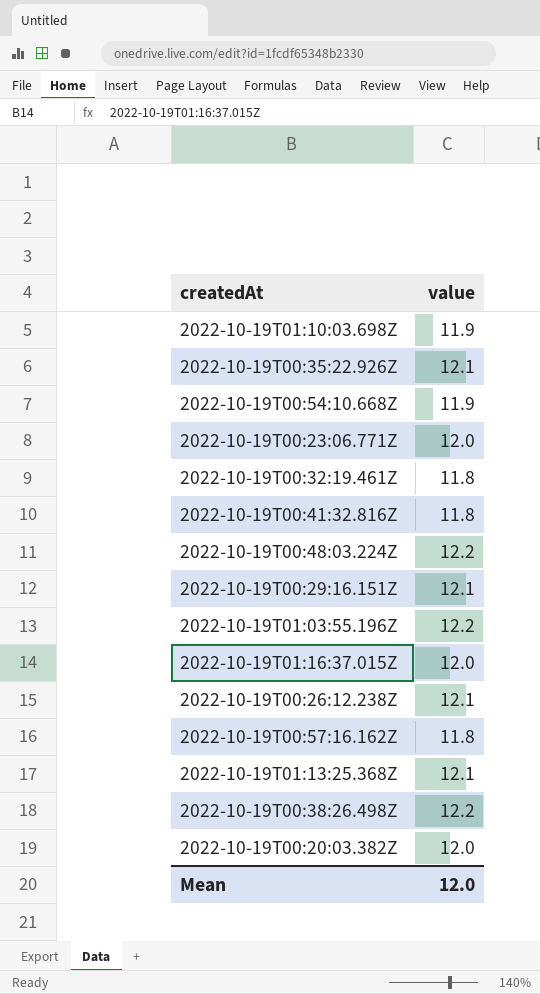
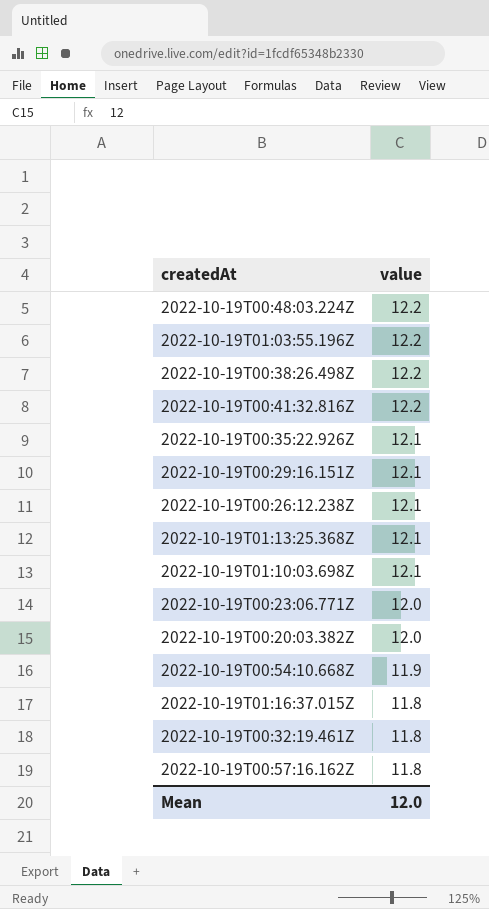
row order: none -> value descending
2022-10-19T00:41:32.816Z | value: 11.8 -> 12.2
2022-10-19T01:10:03.698Z | value: 11.9 -> 12.1
2022-10-19T01:16:37.015Z | value: 12.0 -> 11.8

